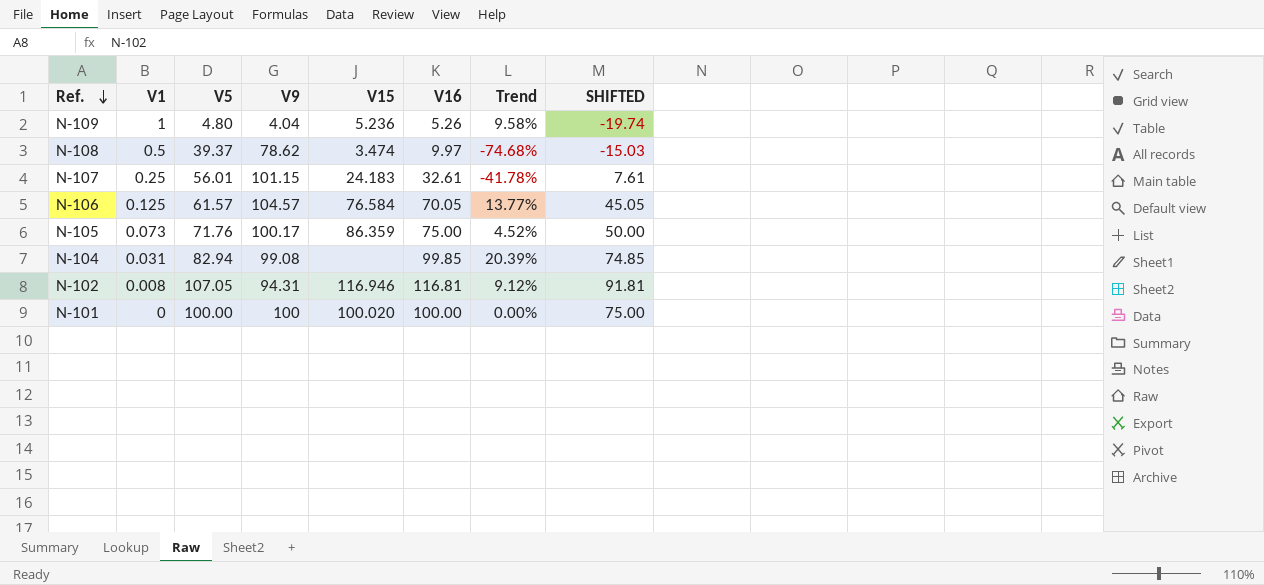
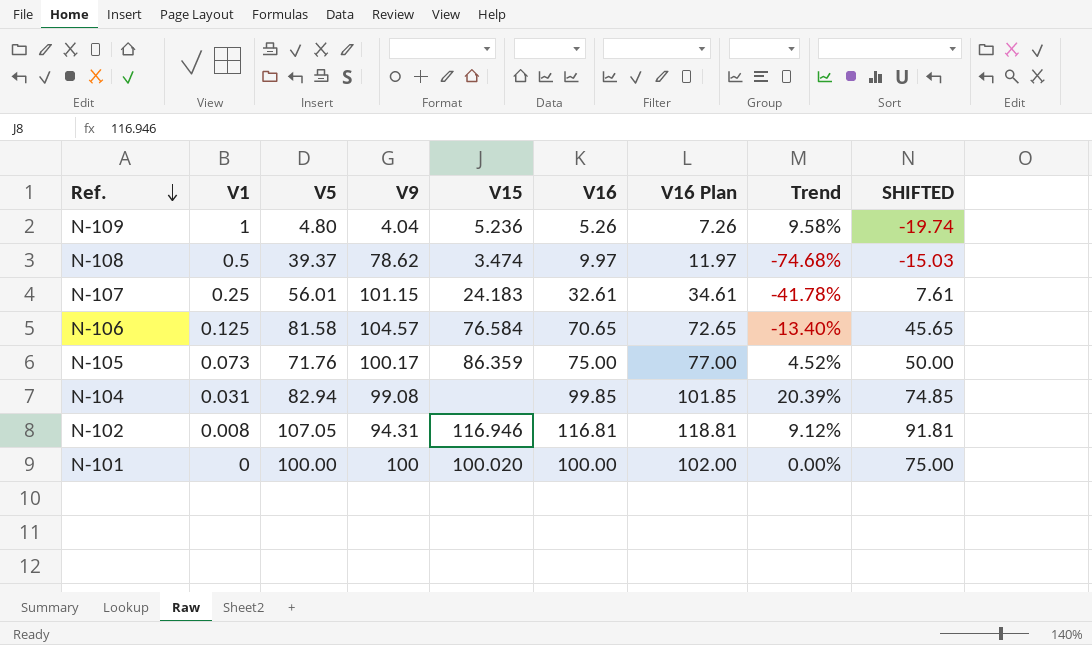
column V16 Plan | formula: none -> [V16] + 2
N-106 | V5: 61.57 -> 81.58
N-106 | V16: 70.05 -> 70.65
N-106 | Trend: 13.77% -> -13.40%
N-106 | SHIFTED: 45.05 -> 45.65

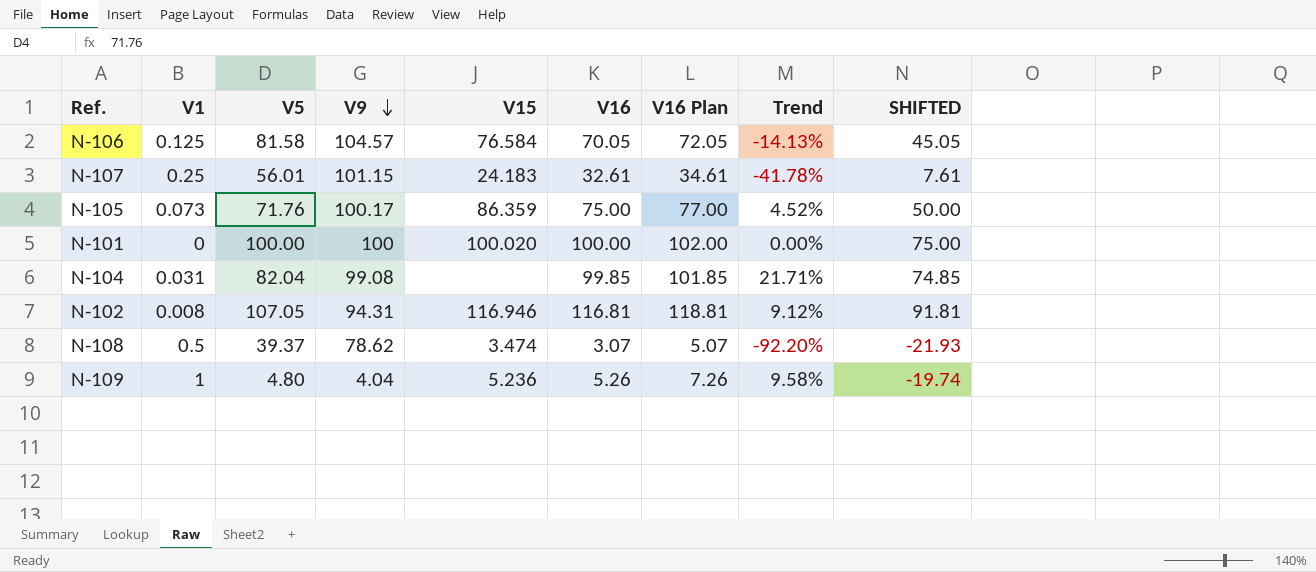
row order: Ref. descending -> V9 descending
N-106 | V16: 70.65 -> 70.05
N-106 | V16 Plan: 72.65 -> 72.05
N-106 | Trend: -13.40% -> -14.13%
N-106 | SHIFTED: 45.65 -> 45.05
N-104 | V5: 82.94 -> 82.04
N-104 | Trend: 20.39% -> 21.71%
N-108 | V16: 9.97 -> 3.07
N-108 | V16 Plan: 11.97 -> 5.07
N-108 | Trend: -74.68% -> -92.20%
N-108 | SHIFTED: -15.03 -> -21.93

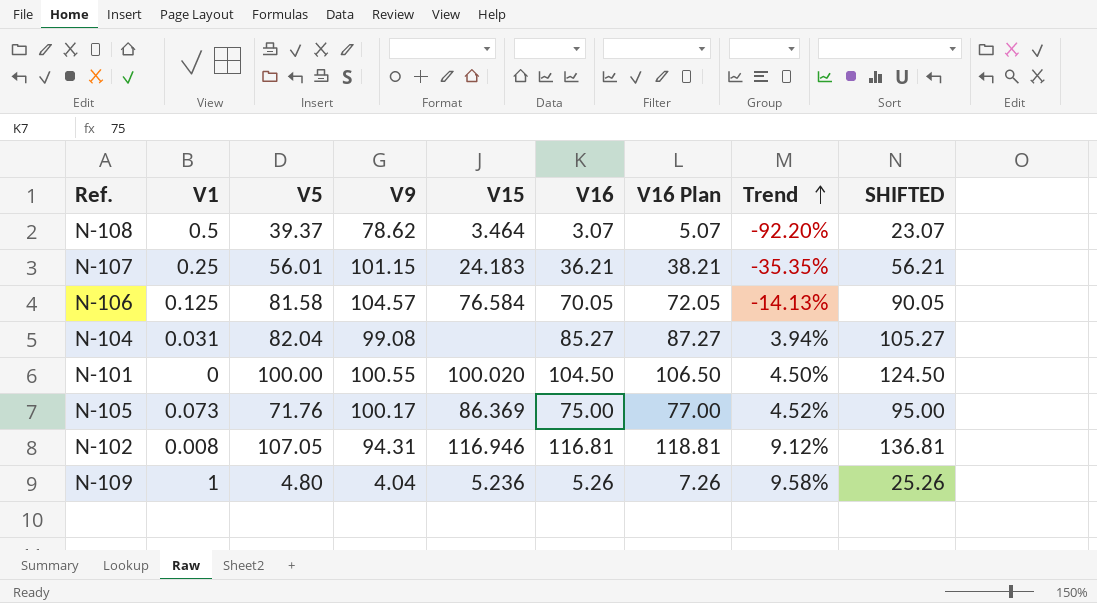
row order: V9 descending -> Trend ascending
column SHIFTED | formula: [V16] - 25 -> [V16] + 20
N-108 | V15: 3.474 -> 3.464
N-107 | V16: 32.61 -> 36.21
N-107 | V16 Plan: 34.61 -> 38.21
N-107 | Trend: -41.78% -> -35.35%
N-104 | V16: 99.85 -> 85.27
N-104 | V16 Plan: 101.85 -> 87.27
N-104 | Trend: 21.71% -> 3.94%
N-101 | V9: 100 -> 100.55
N-101 | V16: 100.00 -> 104.50
N-101 | V16 Plan: 102.00 -> 106.50
N-101 | Trend: 0.00% -> 4.50%
N-105 | V15: 86.359 -> 86.369

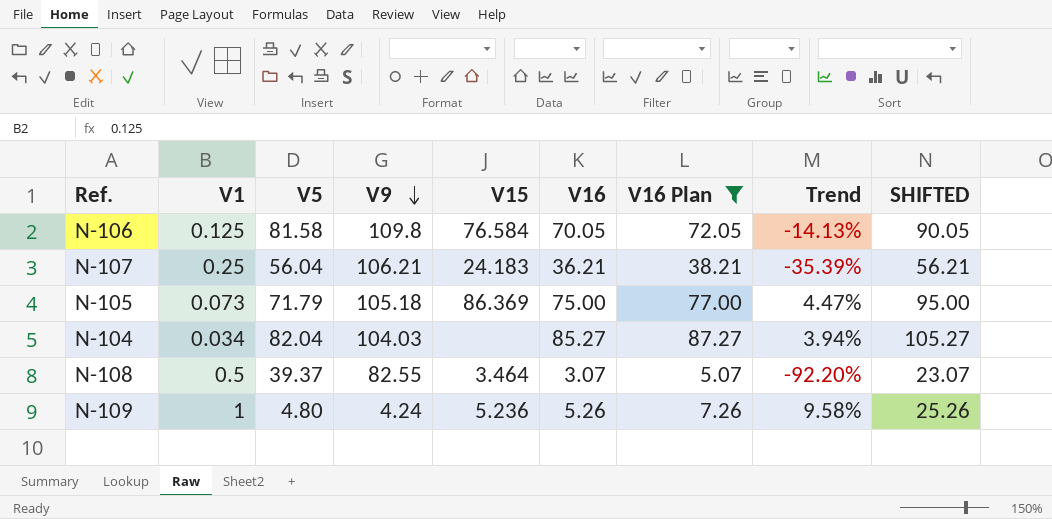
filter: none -> V16 Plan <= 87.27
row order: Trend ascending -> V9 descending
N-106 | V9: 104.57 -> 109.8
N-107 | V5: 56.01 -> 56.04
N-107 | V9: 101.15 -> 106.21
N-107 | Trend: -35.35% -> -35.39%
N-105 | V5: 71.76 -> 71.79
N-105 | V9: 100.17 -> 105.18
N-105 | Trend: 4.52% -> 4.47%
N-104 | V1: 0.031 -> 0.034
N-104 | V9: 99.08 -> 104.03
N-108 | V9: 78.62 -> 82.55
N-109 | V9: 4.04 -> 4.24

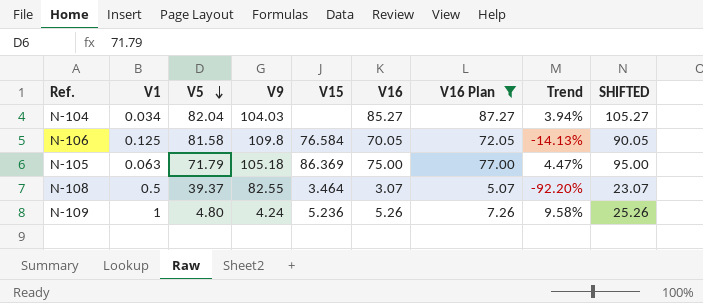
row order: V9 descending -> V5 descending
row N-107: 0.25 | 56.04 | 106.21 | 24.183 | 36.21 | 38.21 | -35.39% | 56.21 -> none
N-105 | V1: 0.073 -> 0.063

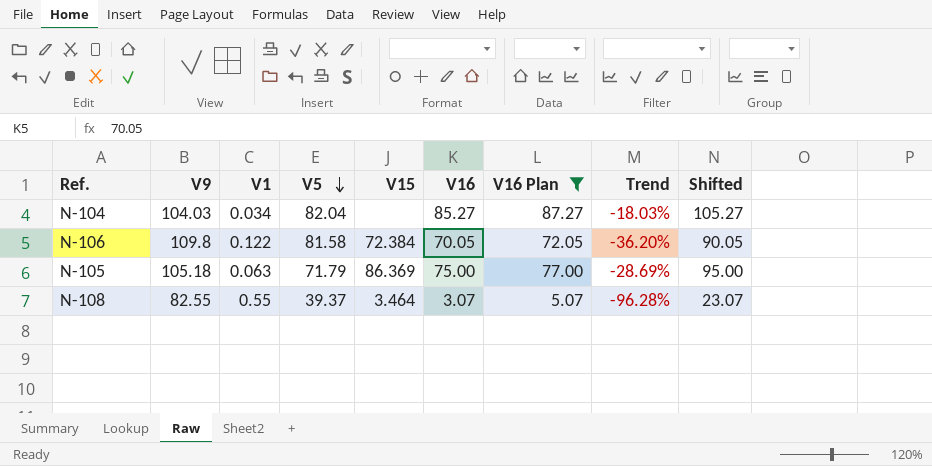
column V9 | position: 4 -> 2
column Trend | formula: ([V16] - [V5]) / [V5] -> ([V16] - [V9]) / [V9]
column name: SHIFTED -> Shifted
row N-109: 1 | 4.80 | 4.24 | 5.236 | 5.26 | 7.26 | 9.58% | 25.26 -> none
N-106 | V1: 0.125 -> 0.122
N-106 | V15: 76.584 -> 72.384
N-108 | V1: 0.5 -> 0.55

